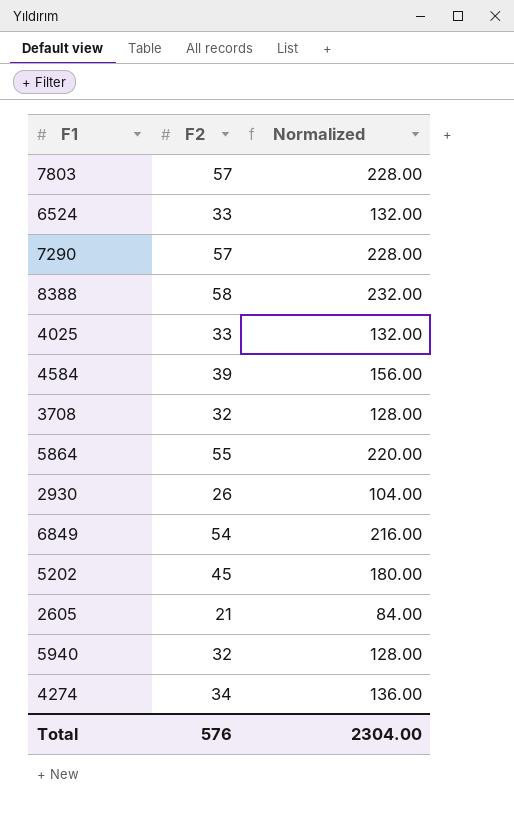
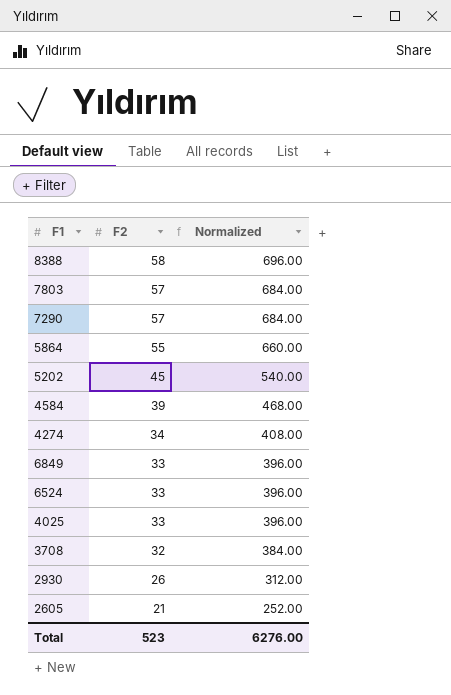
row order: none -> F2 descending
column Normalized | formula: [F2] * 4 -> [F2] * 12
row 5940: 32 | 128.00 -> none
6849 | F2: 54 -> 33
Total | F2: 576 -> 523
Total | Normalized: 2304.00 -> 6276.00

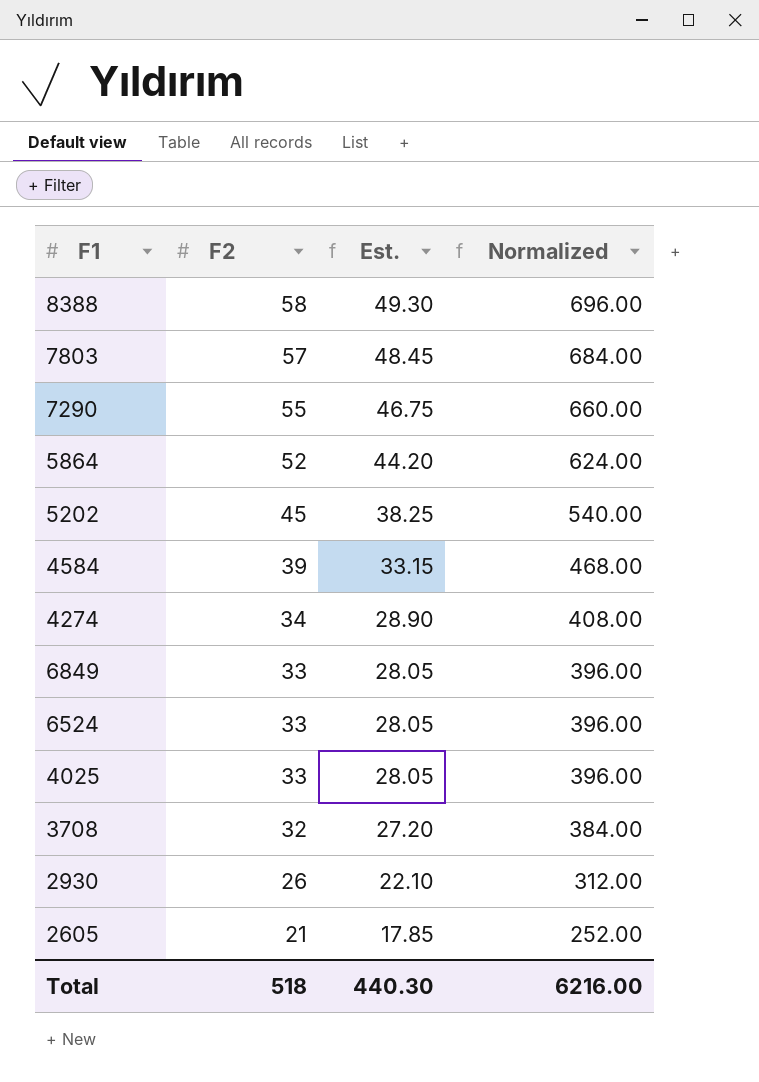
column Est. | formula: none -> [F2] * 0.85
7290 | F2: 57 -> 55
7290 | Normalized: 684.00 -> 660.00
5864 | F2: 55 -> 52
5864 | Normalized: 660.00 -> 624.00
Total | F2: 523 -> 518
Total | Normalized: 6276.00 -> 6216.00

